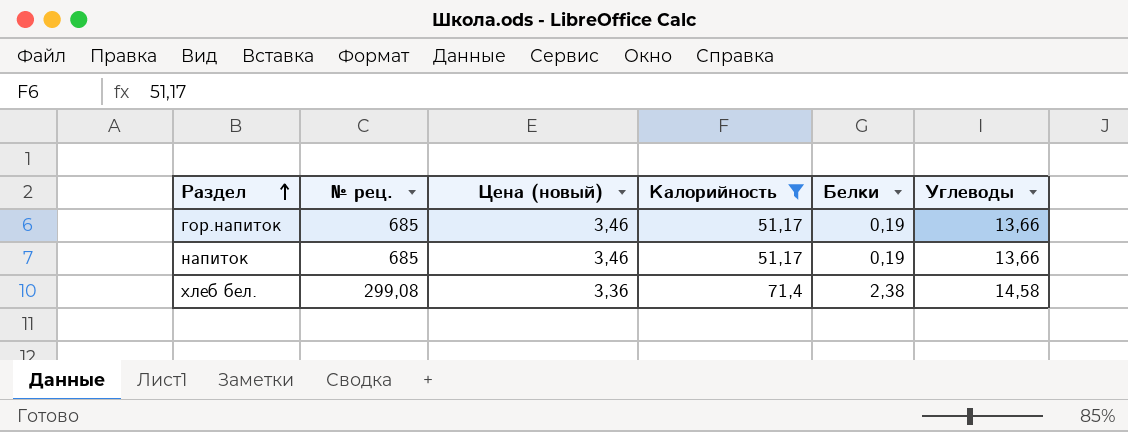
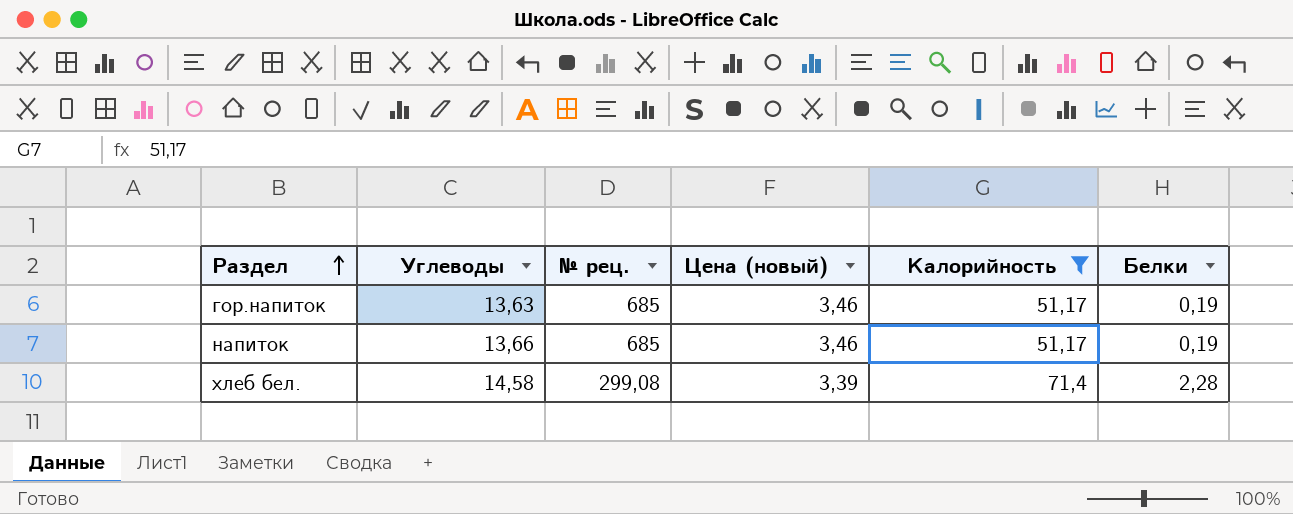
column Углеводы | position: 6 -> 2
гор.напиток | Углеводы: 13,66 -> 13,63
хлеб бел. | Цена (новый): 3,36 -> 3,39
хлеб бел. | Белки: 2,38 -> 2,28

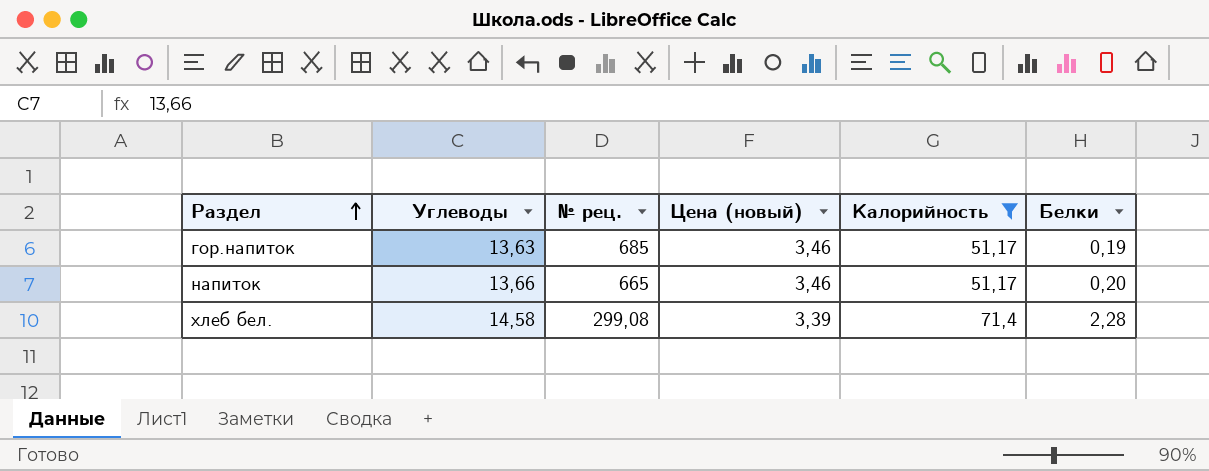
напиток | № рец.: 685 -> 665
напиток | Белки: 0,19 -> 0,20

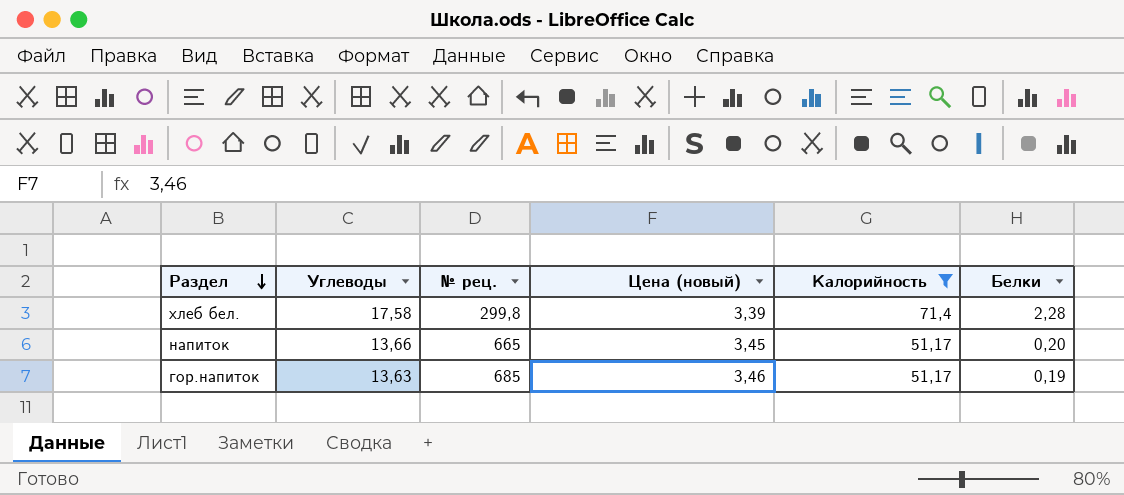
row order: Раздел ascending -> Раздел descending
хлеб бел. | Углеводы: 14,58 -> 17,58
хлеб бел. | № рец.: 299,08 -> 299,8
напиток | Цена (новый): 3,46 -> 3,45

